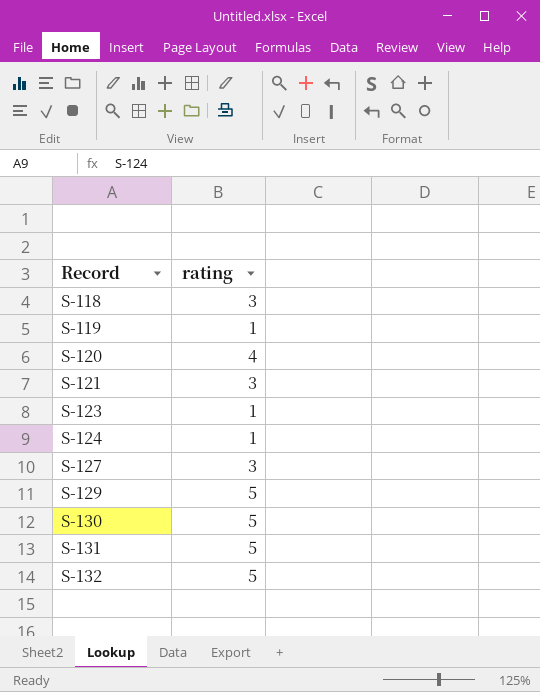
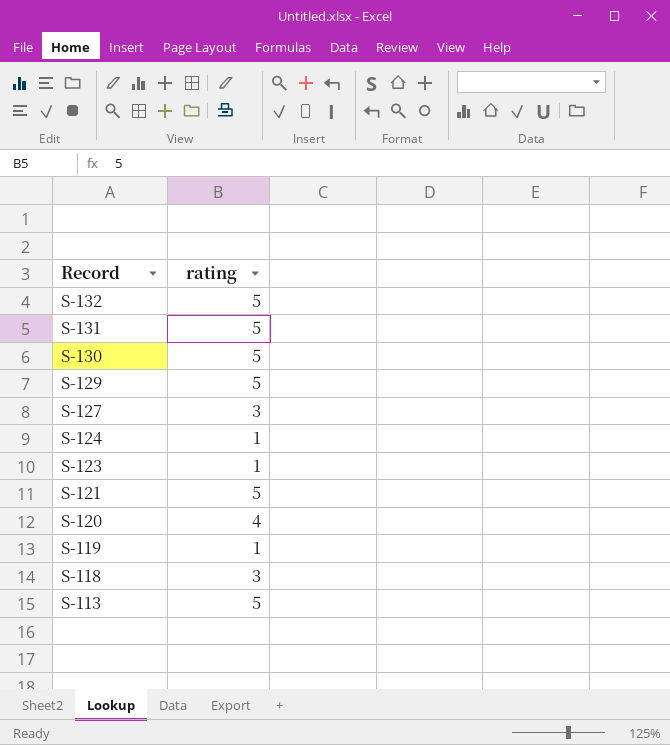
row order: Record ascending -> Record descending
S-121 | rating: 3 -> 5
row S-113: none -> 5

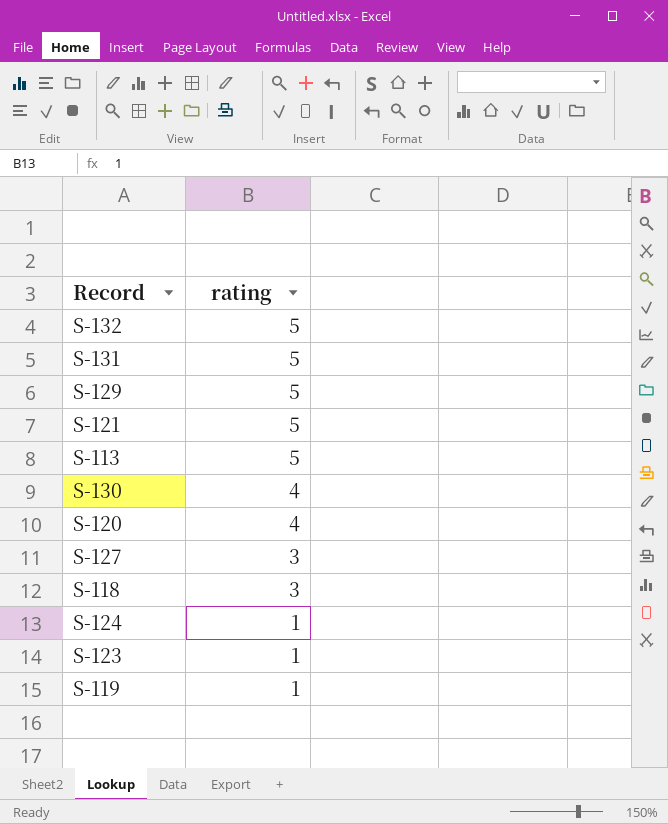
row order: Record descending -> rating descending
S-130 | rating: 5 -> 4

